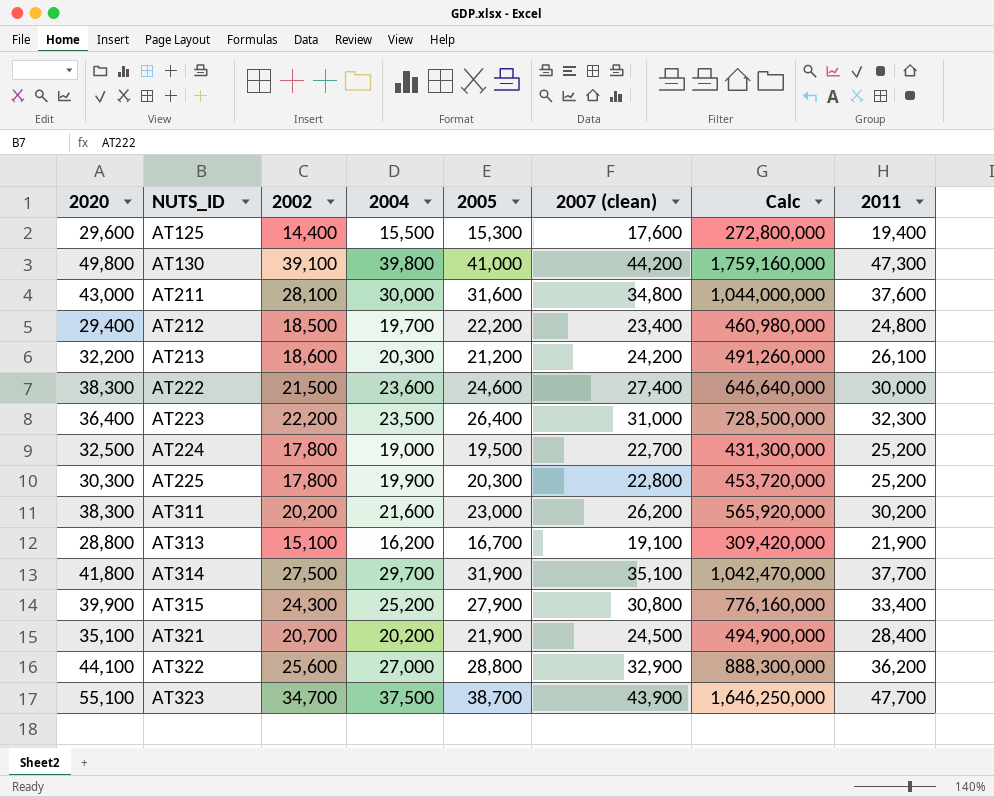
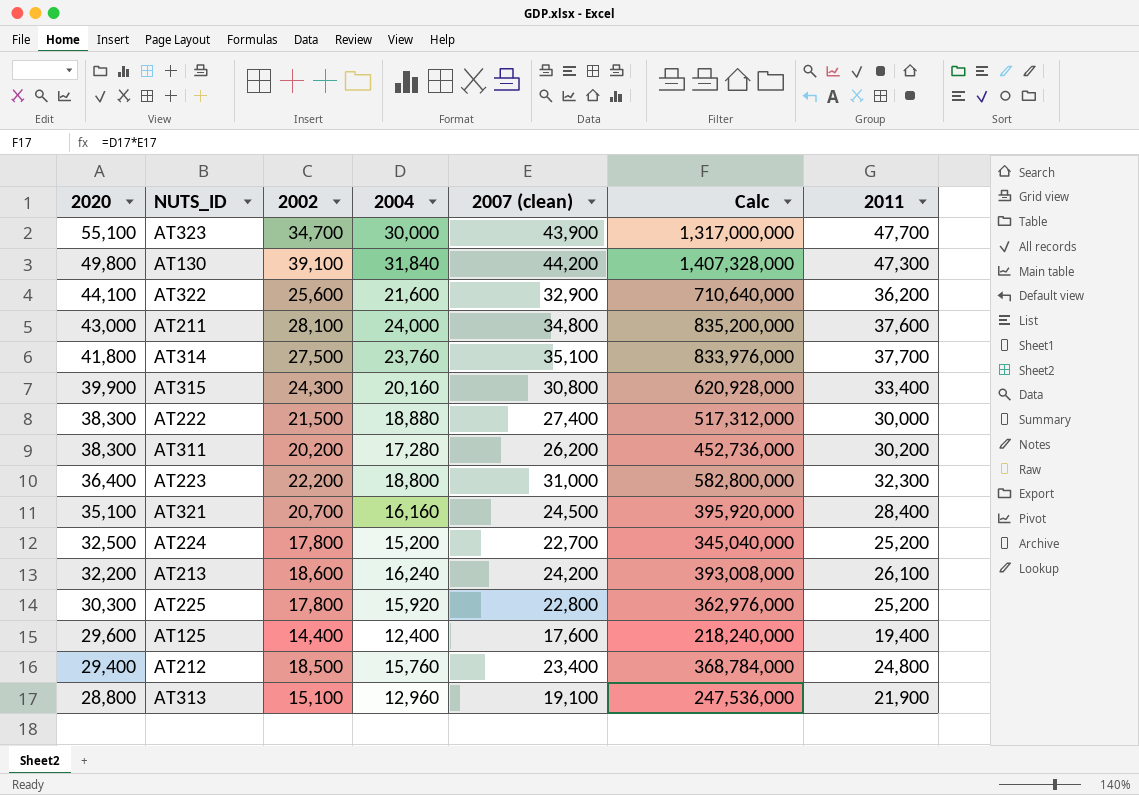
row order: NUTS_ID ascending -> 2020 descending
column 2005 | position: 5 -> none
AT323 | 2004: 37,500 -> 30,000
AT323 | Calc: 1,646,250,000 -> 1,317,000,000
AT130 | 2004: 39,800 -> 31,840
AT130 | Calc: 1,759,160,000 -> 1,407,328,000
AT322 | 2004: 27,000 -> 21,600
AT322 | Calc: 888,300,000 -> 710,640,000
AT211 | 2004: 30,000 -> 24,000
AT211 | Calc: 1,044,000,000 -> 835,200,000
AT314 | 2004: 29,700 -> 23,760
AT314 | Calc: 1,042,470,000 -> 833,976,000
AT315 | 2004: 25,200 -> 20,160
AT315 | Calc: 776,160,000 -> 620,928,000
AT222 | 2004: 23,600 -> 18,880
AT222 | Calc: 646,640,000 -> 517,312,000
AT311 | 2004: 21,600 -> 17,280
AT311 | Calc: 565,920,000 -> 452,736,000
AT223 | 2004: 23,500 -> 18,800
AT223 | Calc: 728,500,000 -> 582,800,000
AT321 | 2004: 20,200 -> 16,160
AT321 | Calc: 494,900,000 -> 395,920,000
AT224 | 2004: 19,000 -> 15,200
AT224 | Calc: 431,300,000 -> 345,040,000
AT213 | 2004: 20,300 -> 16,240
AT213 | Calc: 491,260,000 -> 393,008,000
AT225 | 2004: 19,900 -> 15,920
AT225 | Calc: 453,720,000 -> 362,976,000
AT125 | 2004: 15,500 -> 12,400
AT125 | Calc: 272,800,000 -> 218,240,000
AT212 | 2004: 19,700 -> 15,760
AT212 | Calc: 460,980,000 -> 368,784,000
AT313 | 2004: 16,200 -> 12,960
AT313 | Calc: 309,420,000 -> 247,536,000

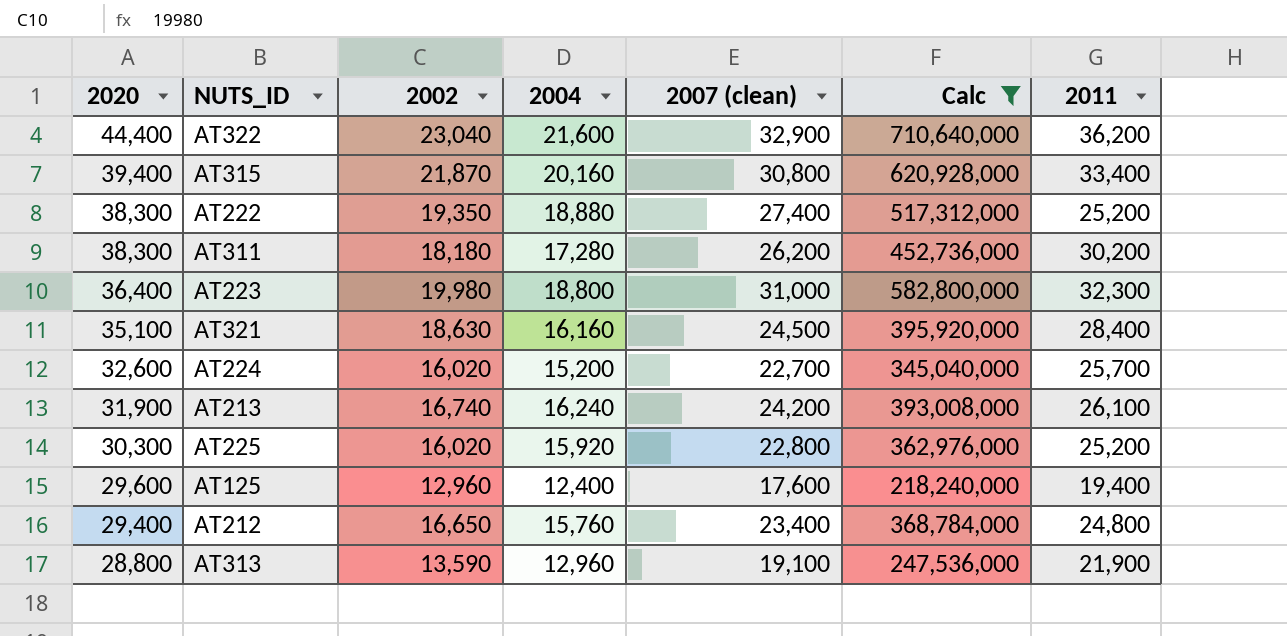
filter: none -> Calc <= 710,640,000
AT322 | 2020: 44,100 -> 44,400
AT322 | 2002: 25,600 -> 23,040
AT315 | 2020: 39,900 -> 39,400
AT315 | 2002: 24,300 -> 21,870
AT222 | 2002: 21,500 -> 19,350
AT222 | 2011: 30,000 -> 25,200
AT311 | 2002: 20,200 -> 18,180
AT223 | 2002: 22,200 -> 19,980
AT321 | 2002: 20,700 -> 18,630
AT224 | 2020: 32,500 -> 32,600
AT224 | 2002: 17,800 -> 16,020
AT224 | 2011: 25,200 -> 25,700
AT213 | 2020: 32,200 -> 31,900
AT213 | 2002: 18,600 -> 16,740
AT225 | 2002: 17,800 -> 16,020
AT125 | 2002: 14,400 -> 12,960
AT212 | 2002: 18,500 -> 16,650
AT313 | 2002: 15,100 -> 13,590

